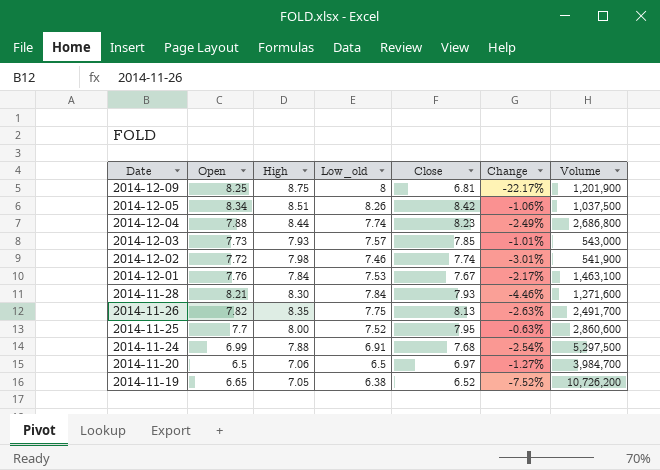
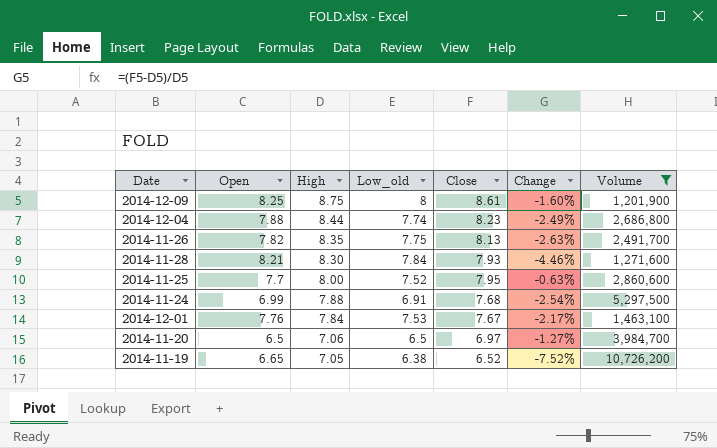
filter: none -> Volume >= 1,201,900
row order: Date descending -> High descending
2014-12-09 | Close: 6.81 -> 8.61
2014-12-09 | Change: -22.17% -> -1.60%

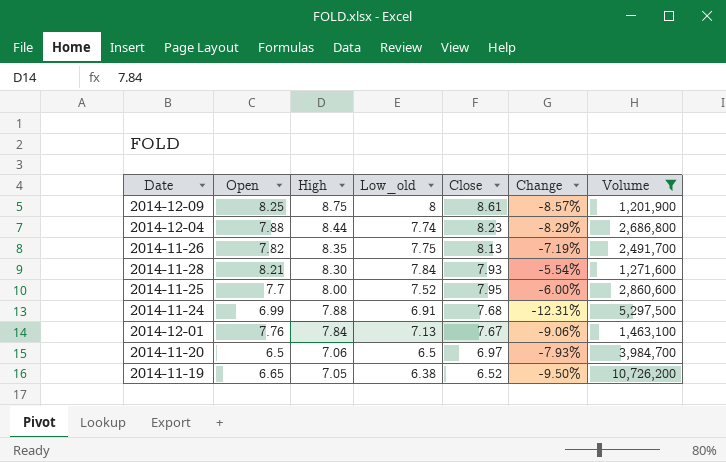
column Change | formula: ([Close] - [High]) / [High] -> ([Low_old] - [High]) / [High]
2014-12-01 | Low_old: 7.53 -> 7.13

